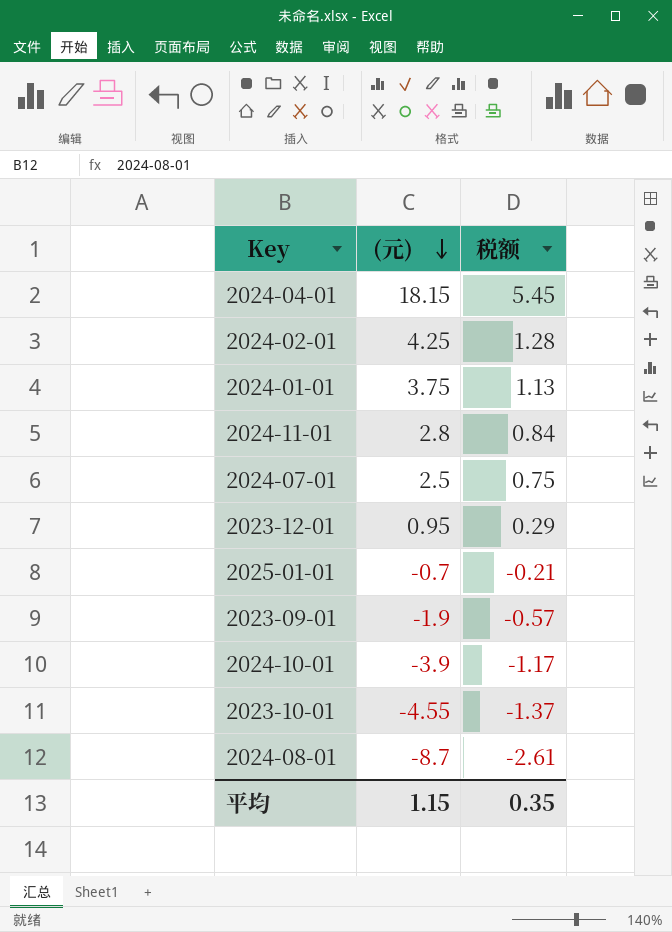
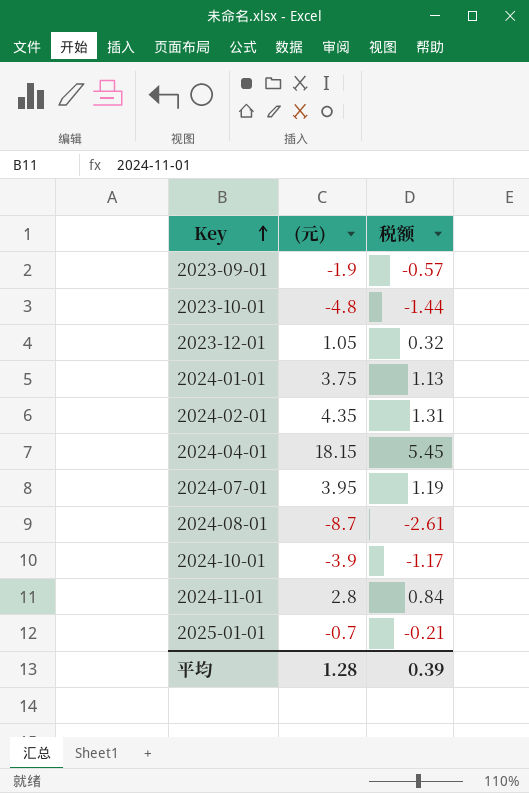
row order: (元) descending -> Key ascending
2023-10-01 | (元): -4.55 -> -4.8
2023-10-01 | 税额: -1.37 -> -1.44
2023-12-01 | (元): 0.95 -> 1.05
2023-12-01 | 税额: 0.29 -> 0.32
2024-02-01 | (元): 4.25 -> 4.35
2024-02-01 | 税额: 1.28 -> 1.31
2024-07-01 | (元): 2.5 -> 3.95
2024-07-01 | 税额: 0.75 -> 1.19
平均 | (元): 1.15 -> 1.28
平均 | 税额: 0.35 -> 0.39

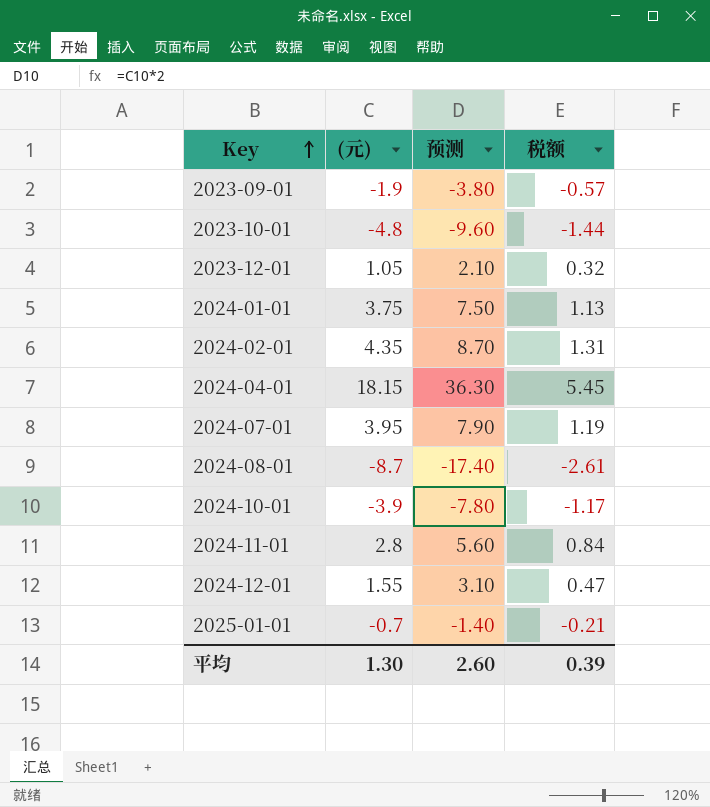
column 预测 | formula: none -> [(元)] * 2
row 2024-12-01: none -> 1.55 | 3.10 | 0.47
平均 | (元): 1.28 -> 1.30

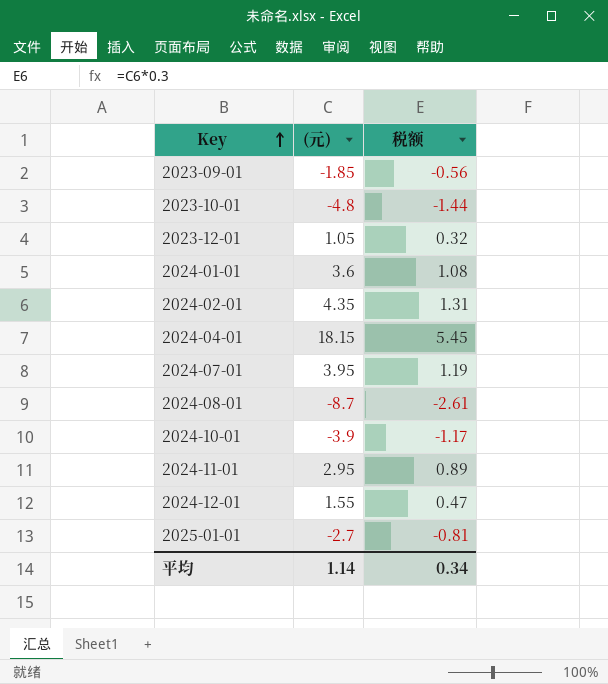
column 预测 | formula: [(元)] * 2 -> none
2023-09-01 | (元): -1.9 -> -1.85
2023-09-01 | 税额: -0.57 -> -0.56
2024-01-01 | (元): 3.75 -> 3.6
2024-01-01 | 税额: 1.13 -> 1.08
2024-11-01 | (元): 2.8 -> 2.95
2024-11-01 | 税额: 0.84 -> 0.89
2025-01-01 | (元): -0.7 -> -2.7
2025-01-01 | 税额: -0.21 -> -0.81
平均 | (元): 1.30 -> 1.14
平均 | 税额: 0.39 -> 0.34

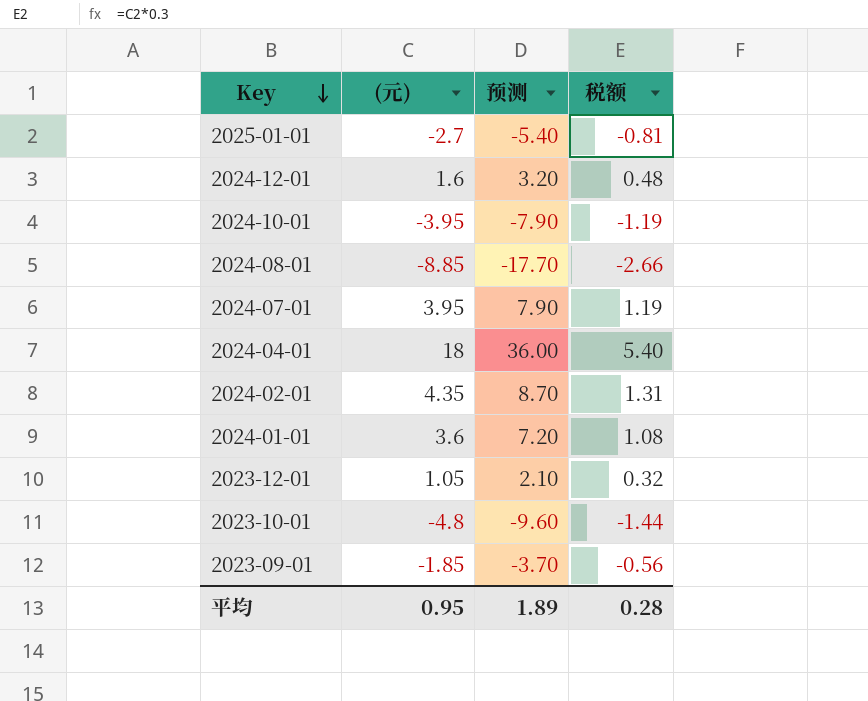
row order: Key ascending -> Key descending
column 预测 | formula: none -> [(元)] * 2
row 2024-11-01: 2.95 | 0.89 -> none
2024-12-01 | (元): 1.55 -> 1.6
2024-12-01 | 税额: 0.47 -> 0.48
2024-10-01 | (元): -3.9 -> -3.95
2024-10-01 | 税额: -1.17 -> -1.19
2024-08-01 | (元): -8.7 -> -8.85
2024-08-01 | 税额: -2.61 -> -2.66
2024-04-01 | (元): 18.15 -> 18
2024-04-01 | 税额: 5.45 -> 5.40
平均 | (元): 1.14 -> 0.95
平均 | 税额: 0.34 -> 0.28

